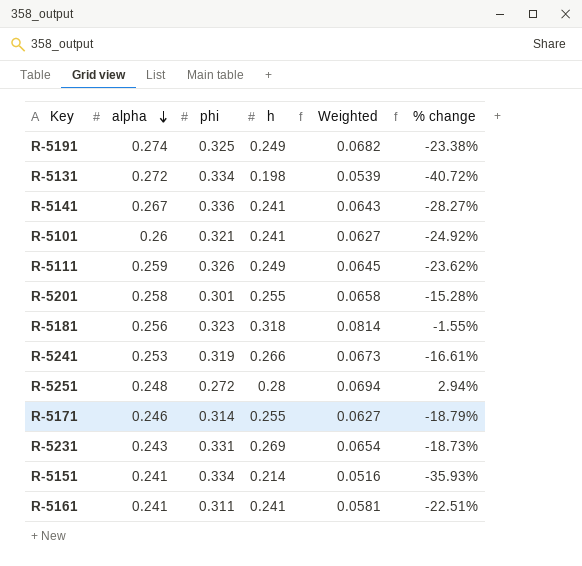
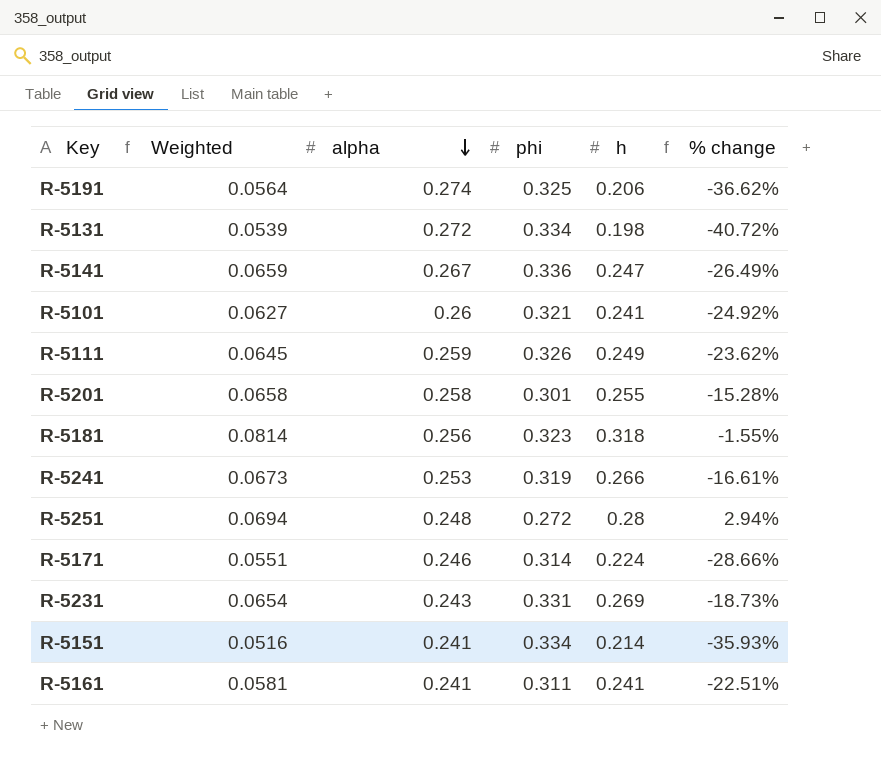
column Weighted | position: 5 -> 2
R-5191 | Weighted: 0.0682 -> 0.0564
R-5191 | h: 0.249 -> 0.206
R-5191 | % change: -23.38% -> -36.62%
R-5141 | Weighted: 0.0643 -> 0.0659
R-5141 | h: 0.241 -> 0.247
R-5141 | % change: -28.27% -> -26.49%
R-5171 | Weighted: 0.0627 -> 0.0551
R-5171 | h: 0.255 -> 0.224
R-5171 | % change: -18.79% -> -28.66%

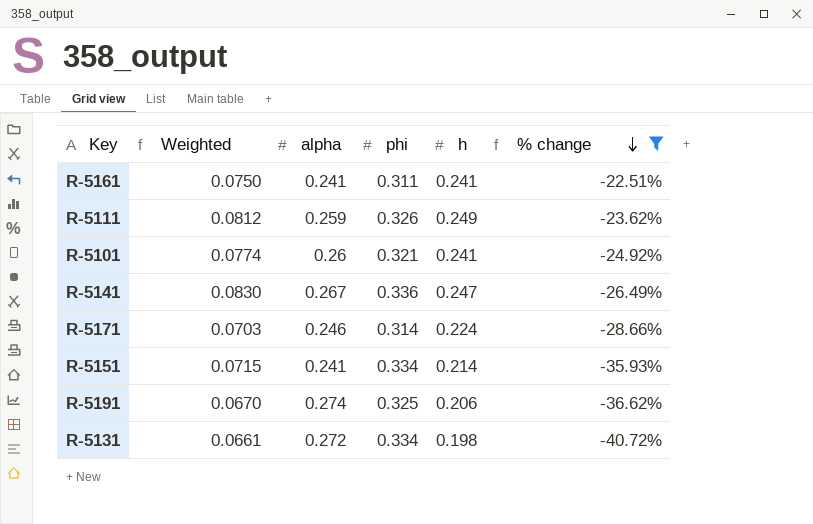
filter: none -> % change <= -22.51%
row order: alpha descending -> % change descending
column Weighted | formula: [alpha] * [h] -> [phi] * [h]

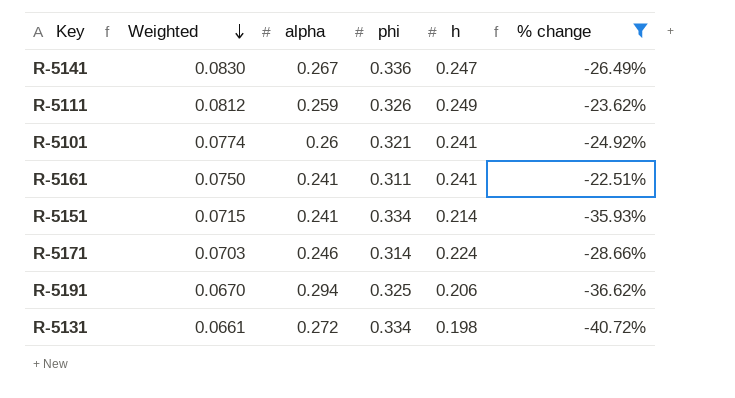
row order: % change descending -> Weighted descending
R-5191 | alpha: 0.274 -> 0.294

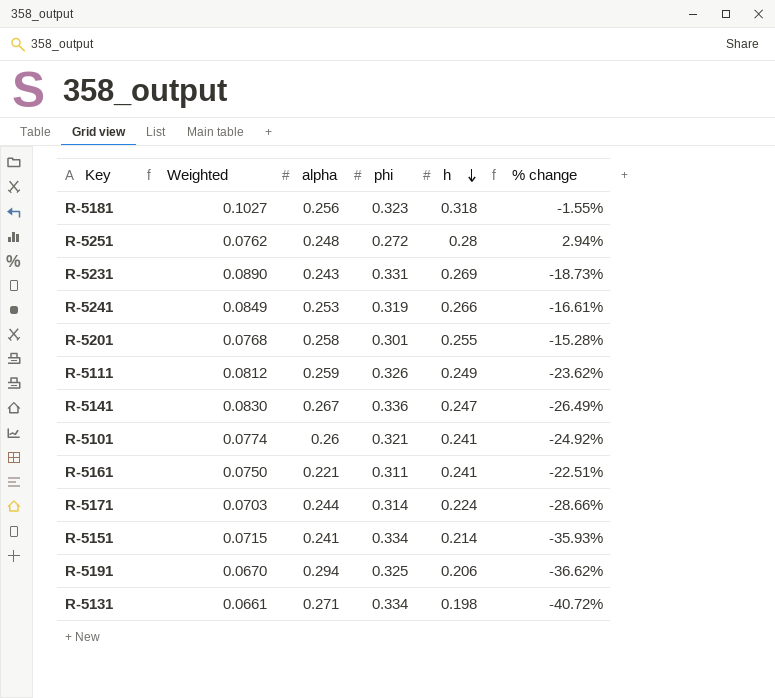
filter: % change <= -22.51% -> none
row order: Weighted descending -> h descending
R-5161 | alpha: 0.241 -> 0.221
R-5171 | alpha: 0.246 -> 0.244
R-5131 | alpha: 0.272 -> 0.271

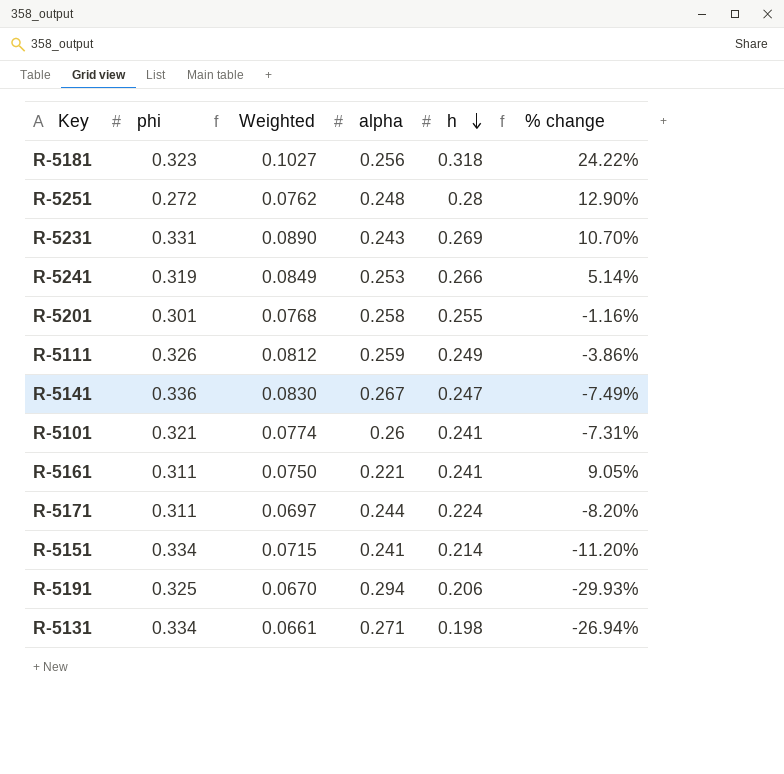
column phi | position: 4 -> 2
column % change | formula: ([h] - [phi]) / [phi] -> ([h] - [alpha]) / [alpha]
R-5171 | phi: 0.314 -> 0.311
R-5171 | Weighted: 0.0703 -> 0.0697

